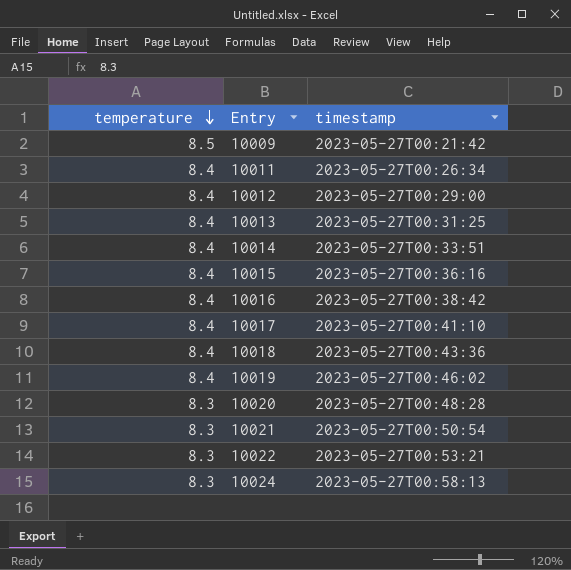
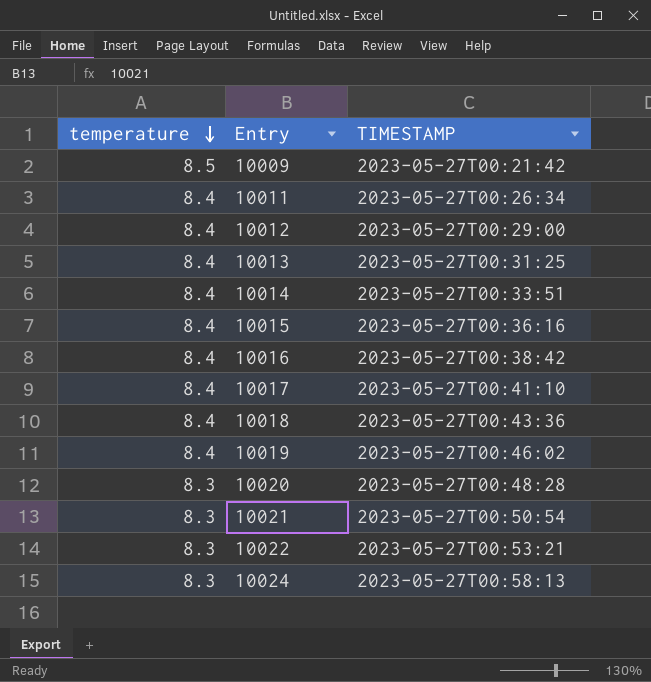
column name: timestamp -> TIMESTAMP

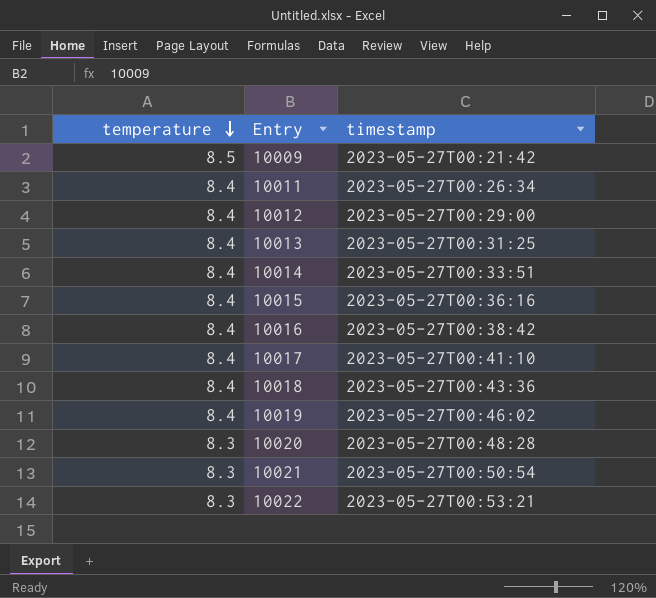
column name: TIMESTAMP -> timestamp
row 10024: 8.3 | 2023-05-27T00:58:13 -> none

